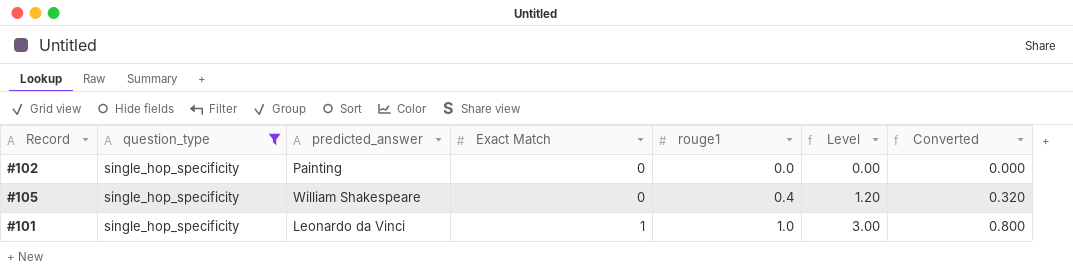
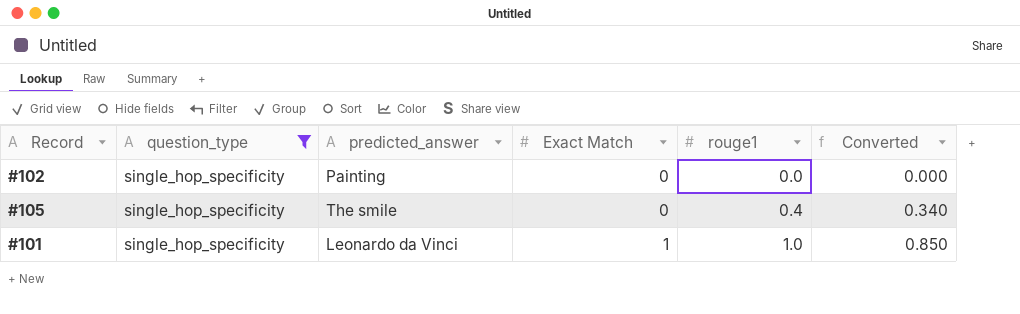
column Level | formula: [rouge1] * 3 -> none
column Converted | formula: [rouge1] * 0.8 -> [rouge1] * 0.85
#105 | predicted_answer: William Shakespeare -> The smile

